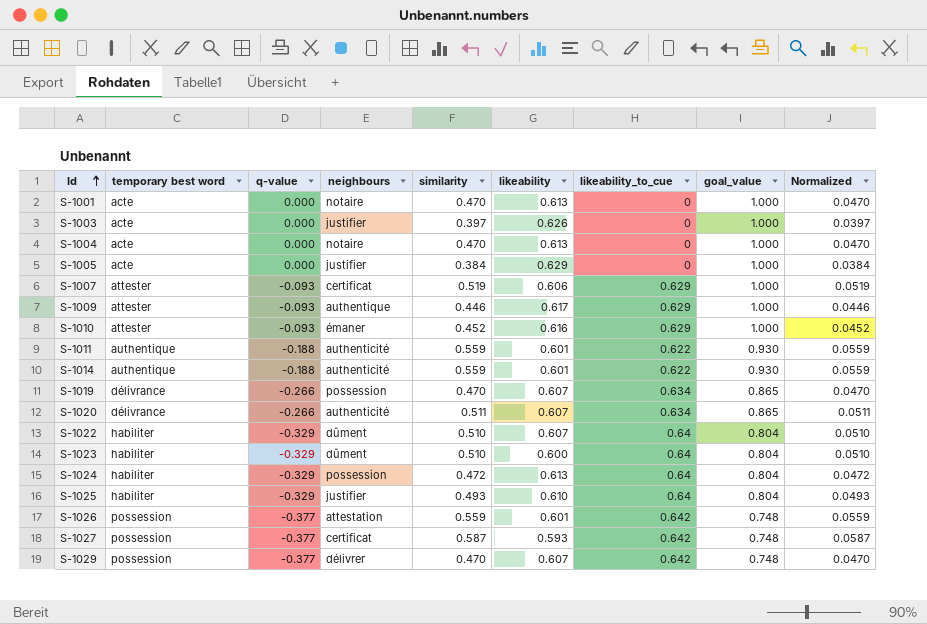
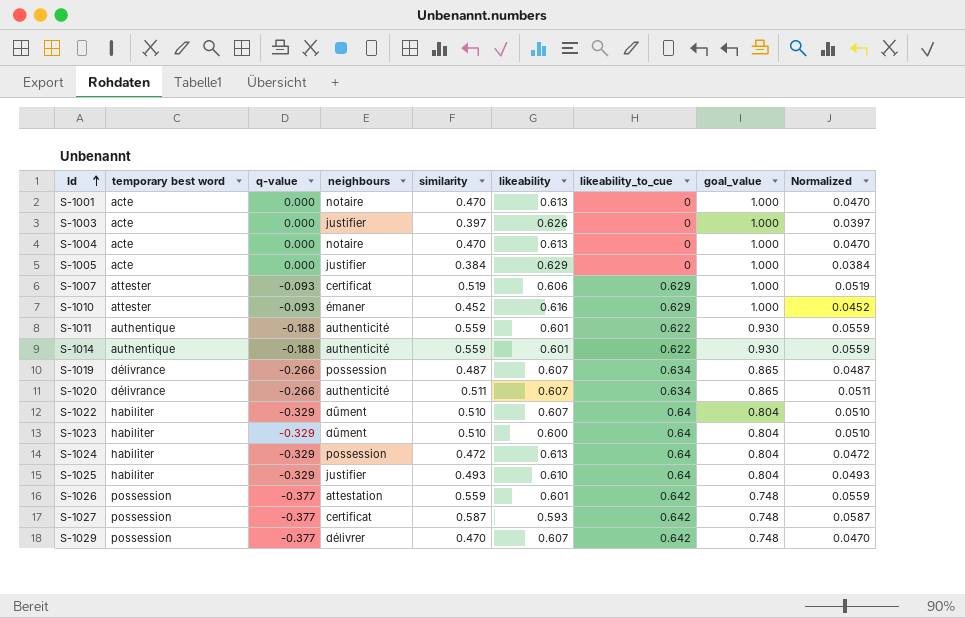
row S-1009: attester | -0.093 | authentique | 0.446 | 0.617 | 0.629 | 1.000 | 0.0446 -> none
S-1019 | similarity: 0.470 -> 0.487
S-1019 | Normalized: 0.0470 -> 0.0487

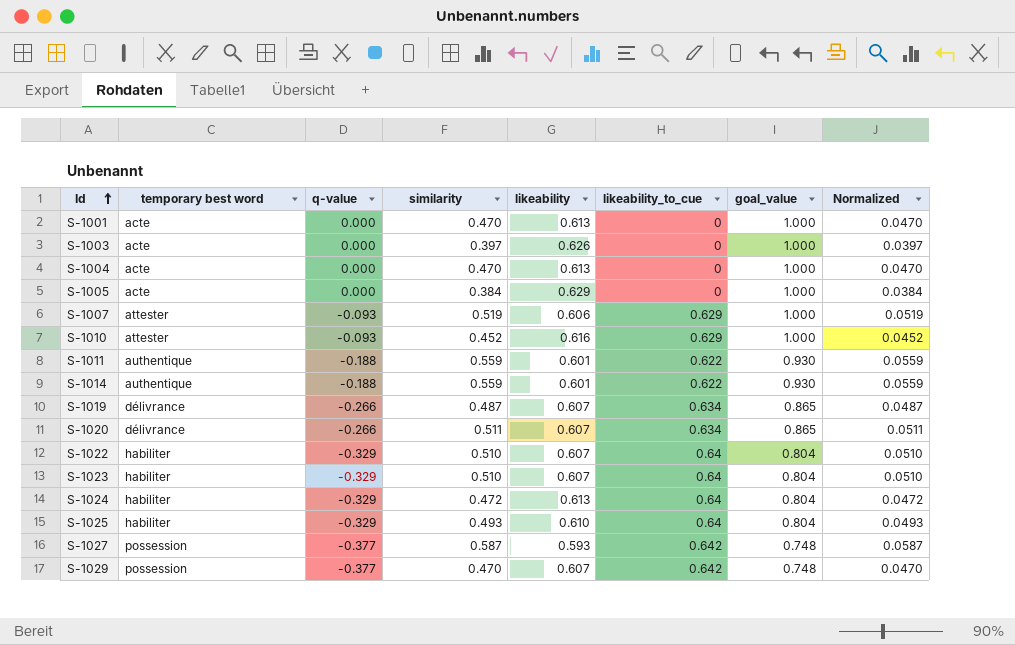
column neighbours | position: 4 -> none
row S-1026: possession | -0.377 | attestation | 0.559 | 0.601 | 0.642 | 0.748 | 0.0559 -> none
S-1023 | likeability: 0.600 -> 0.607

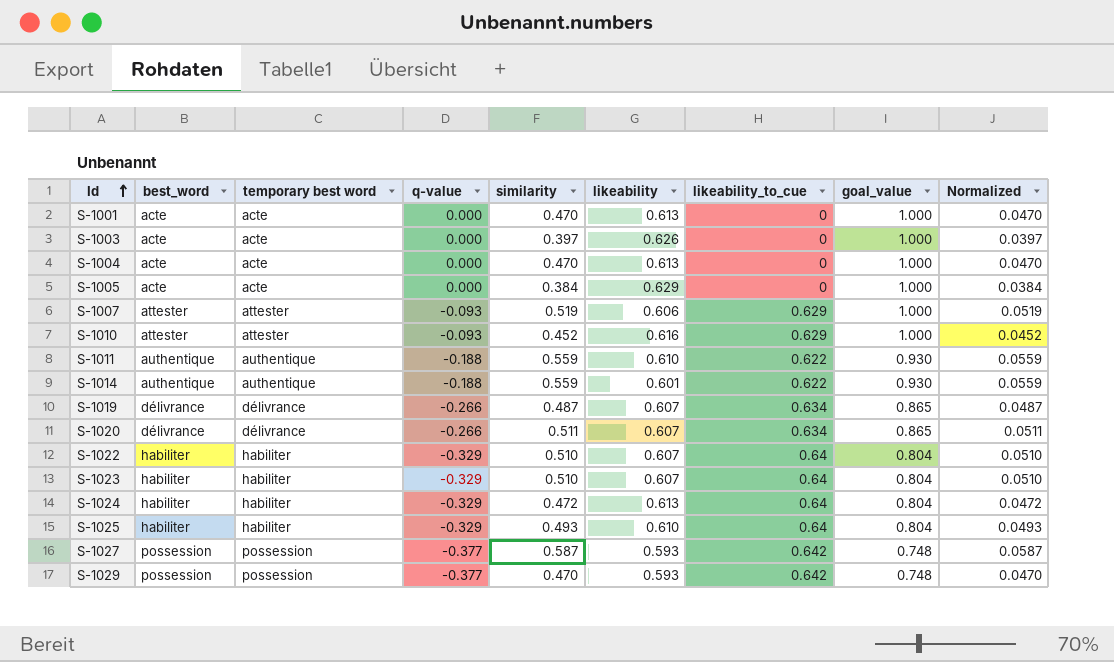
column best_word | position: none -> 2
S-1011 | likeability: 0.601 -> 0.610
S-1029 | likeability: 0.607 -> 0.593

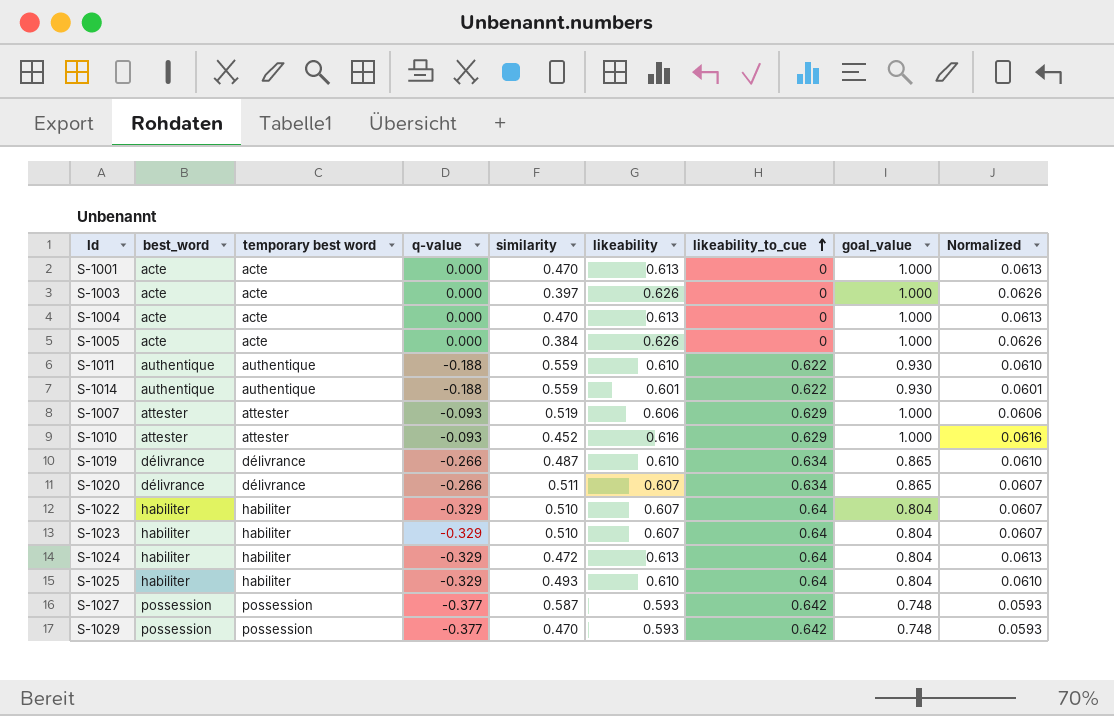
row order: Id ascending -> likeability_to_cue ascending
column Normalized | formula: [similarity] * 0.1 -> [likeability] * 0.1
S-1005 | likeability: 0.629 -> 0.626
S-1019 | likeability: 0.607 -> 0.610

